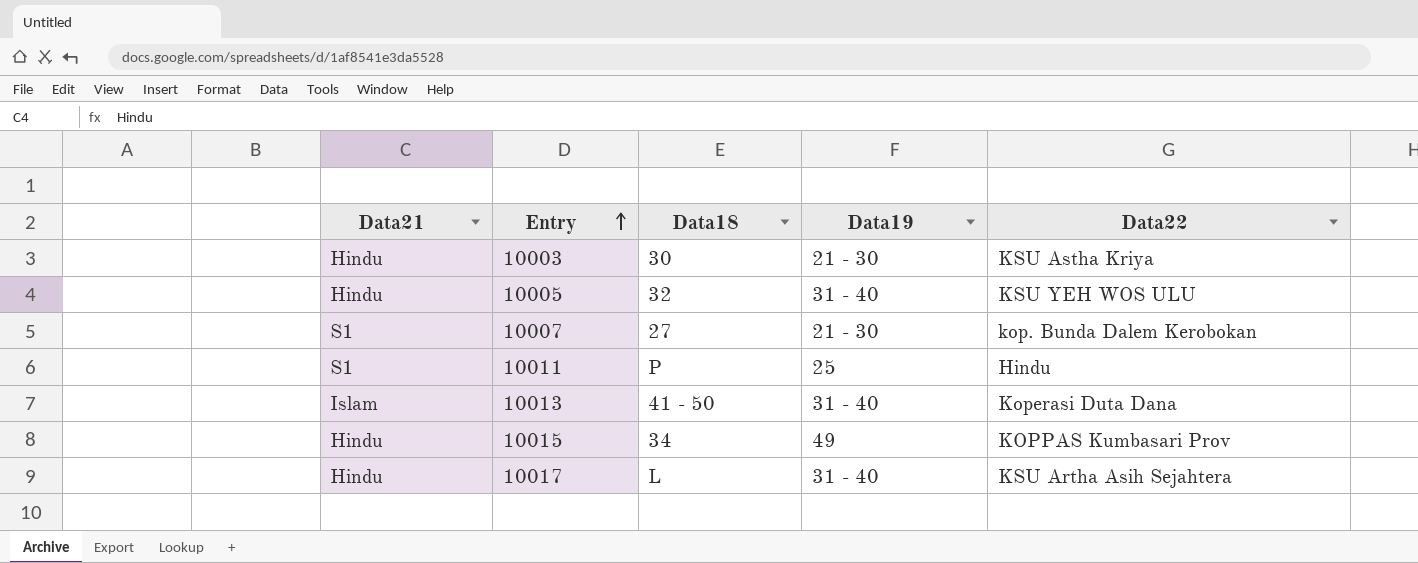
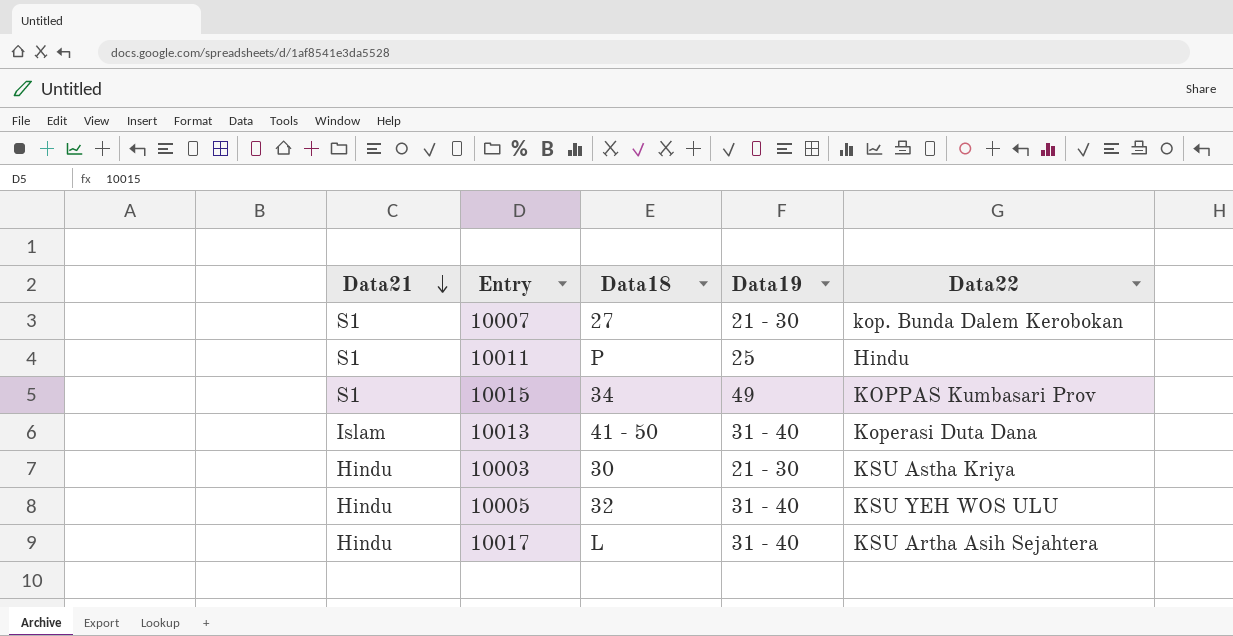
row order: Entry ascending -> Data21 descending
10015 | Data21: Hindu -> S1

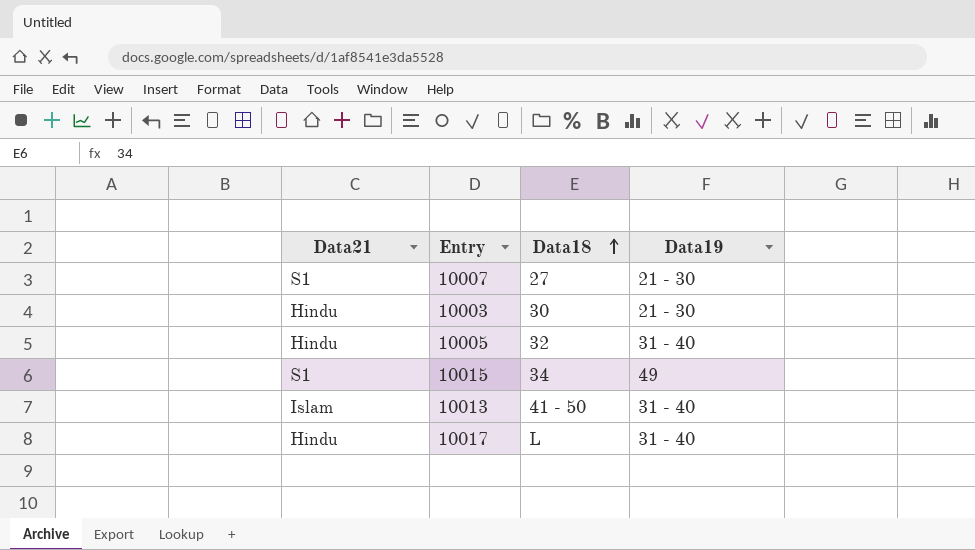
row order: Data21 descending -> Data18 ascending
column Data22 | position: 5 -> none
row 10011: S1 | P | 25 | Hindu -> none

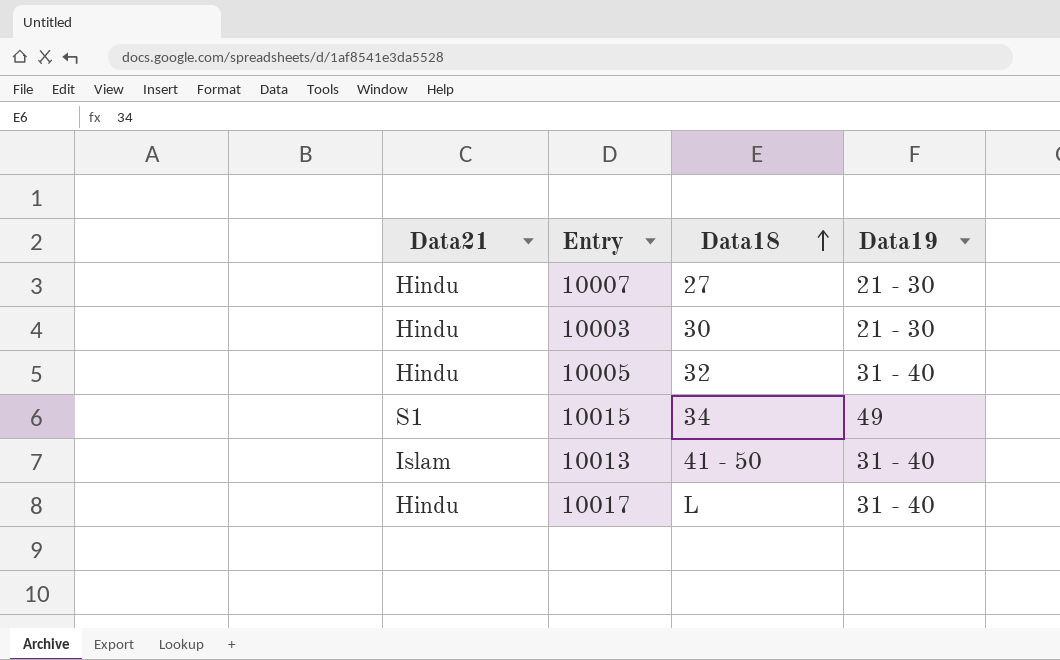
10007 | Data21: S1 -> Hindu

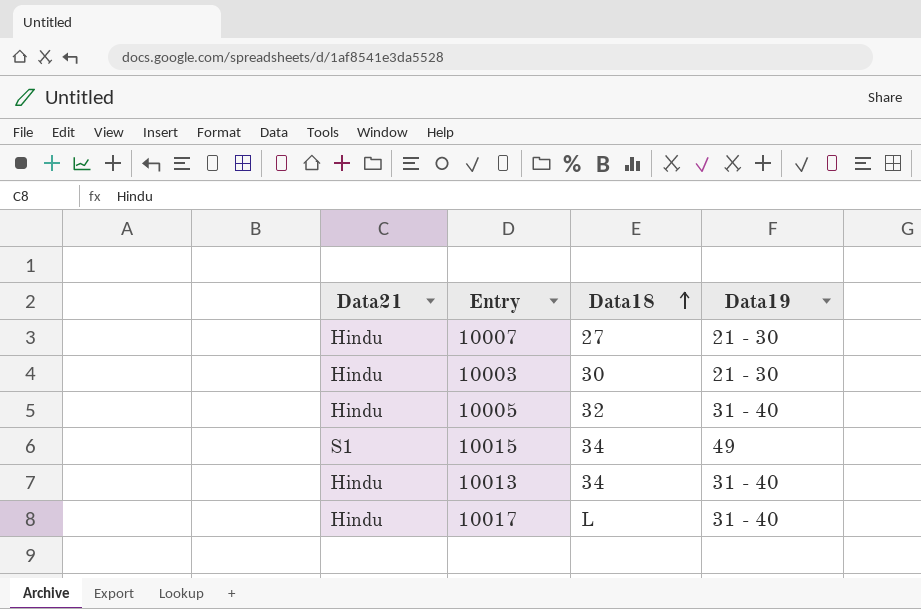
10013 | Data21: Islam -> Hindu
10013 | Data18: 41 - 50 -> 34

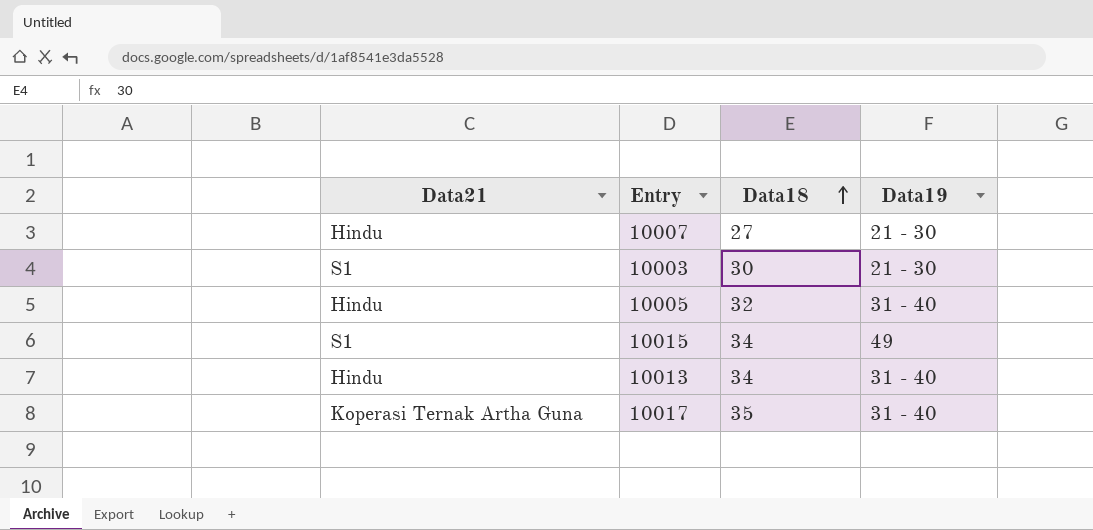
10003 | Data21: Hindu -> S1
10017 | Data21: Hindu -> Koperasi Ternak Artha Guna
10017 | Data18: L -> 35

